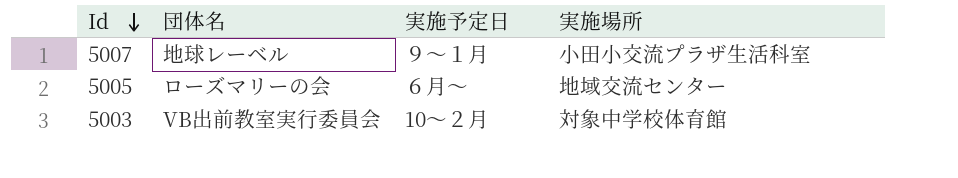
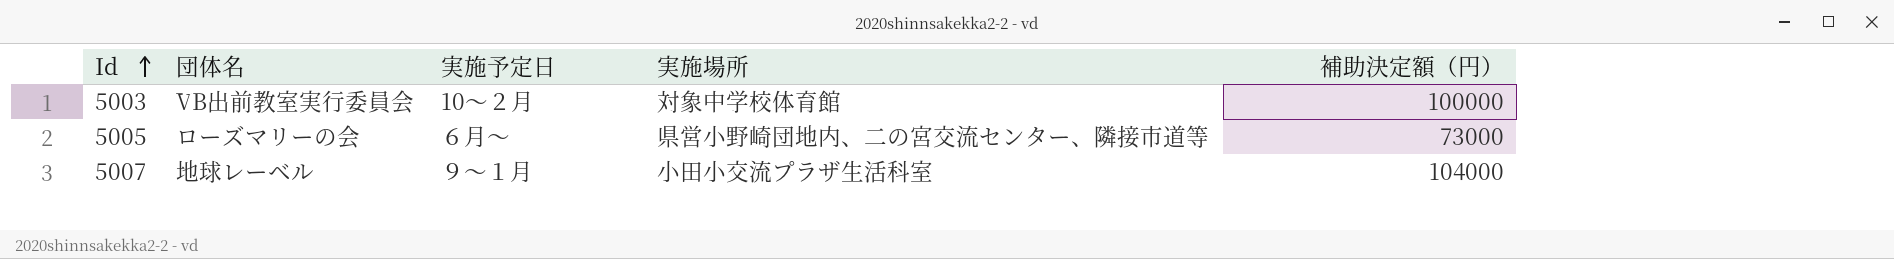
row order: Id descending -> Id ascending
column 補助決定額（円） | position: none -> 5
5005 | 実施場所: 地域交流センター -> 県営小野崎団地内、二の宮交流センター、隣接市道等

